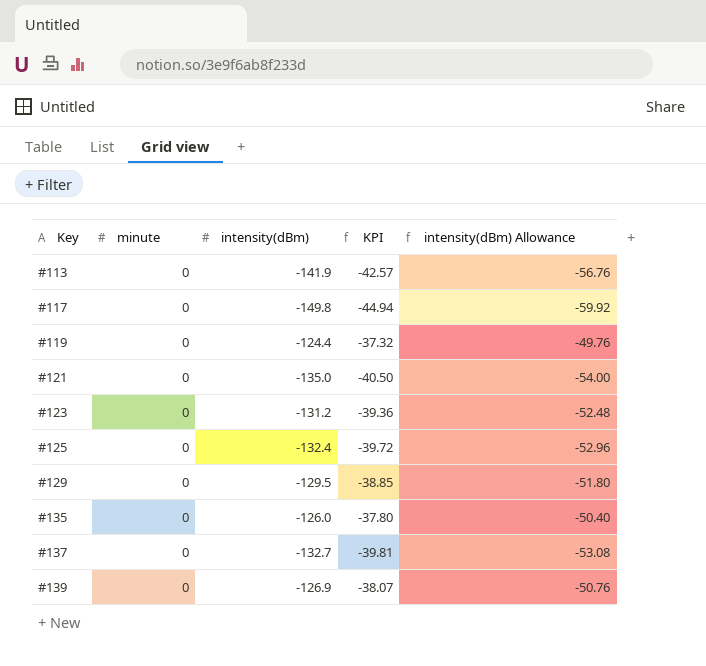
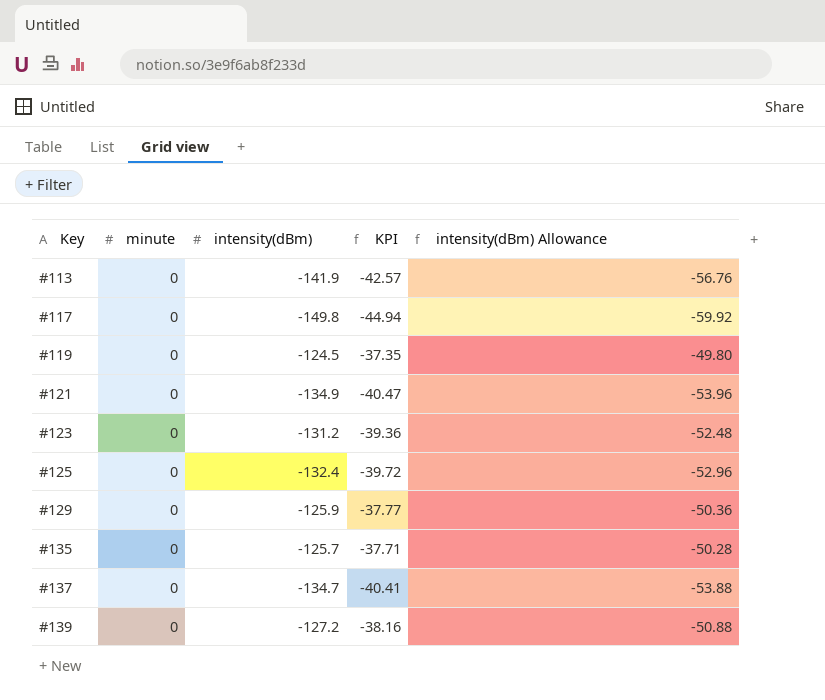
#119 | intensity(dBm): -124.4 -> -124.5
#119 | KPI: -37.32 -> -37.35
#119 | intensity(dBm) Allowance: -49.76 -> -49.80
#121 | intensity(dBm): -135.0 -> -134.9
#121 | KPI: -40.50 -> -40.47
#121 | intensity(dBm) Allowance: -54.00 -> -53.96
#129 | intensity(dBm): -129.5 -> -125.9
#129 | KPI: -38.85 -> -37.77
#129 | intensity(dBm) Allowance: -51.80 -> -50.36
#135 | intensity(dBm): -126.0 -> -125.7
#135 | KPI: -37.80 -> -37.71
#135 | intensity(dBm) Allowance: -50.40 -> -50.28
#137 | intensity(dBm): -132.7 -> -134.7
#137 | KPI: -39.81 -> -40.41
#137 | intensity(dBm) Allowance: -53.08 -> -53.88
#139 | intensity(dBm): -126.9 -> -127.2
#139 | KPI: -38.07 -> -38.16
#139 | intensity(dBm) Allowance: -50.76 -> -50.88

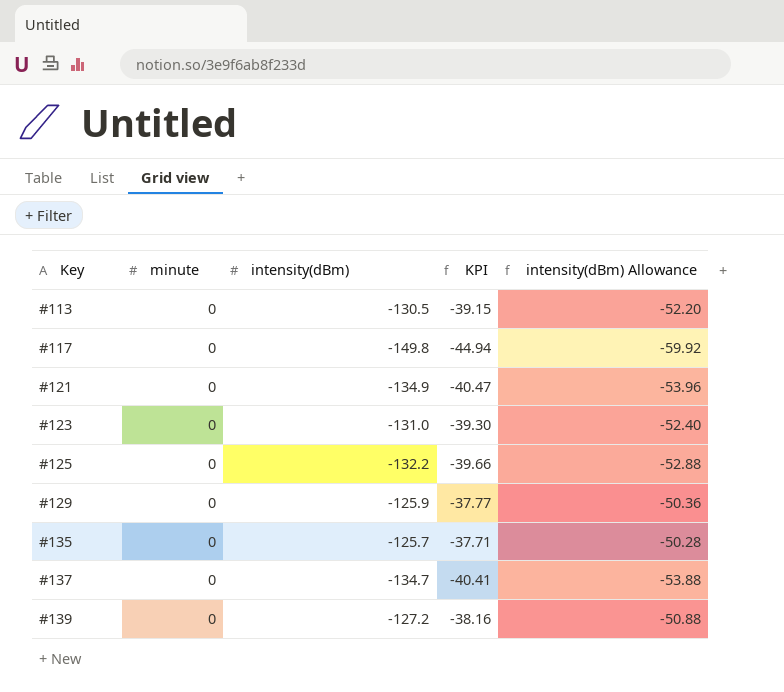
row #119: 0 | -124.5 | -37.35 | -49.80 -> none
#113 | intensity(dBm): -141.9 -> -130.5
#113 | KPI: -42.57 -> -39.15
#113 | intensity(dBm) Allowance: -56.76 -> -52.20
#123 | intensity(dBm): -131.2 -> -131.0
#123 | KPI: -39.36 -> -39.30
#123 | intensity(dBm) Allowance: -52.48 -> -52.40
#125 | intensity(dBm): -132.4 -> -132.2
#125 | KPI: -39.72 -> -39.66
#125 | intensity(dBm) Allowance: -52.96 -> -52.88

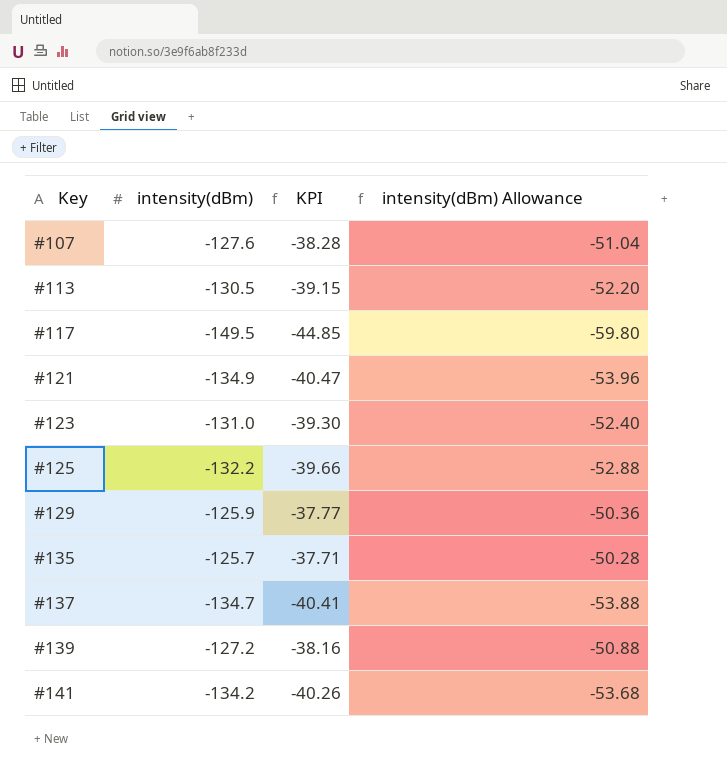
column minute | position: 2 -> none
row #107: none -> -127.6 | -38.28 | -51.04
#117 | intensity(dBm): -149.8 -> -149.5
#117 | KPI: -44.94 -> -44.85
#117 | intensity(dBm) Allowance: -59.92 -> -59.80
row #141: none -> -134.2 | -40.26 | -53.68

